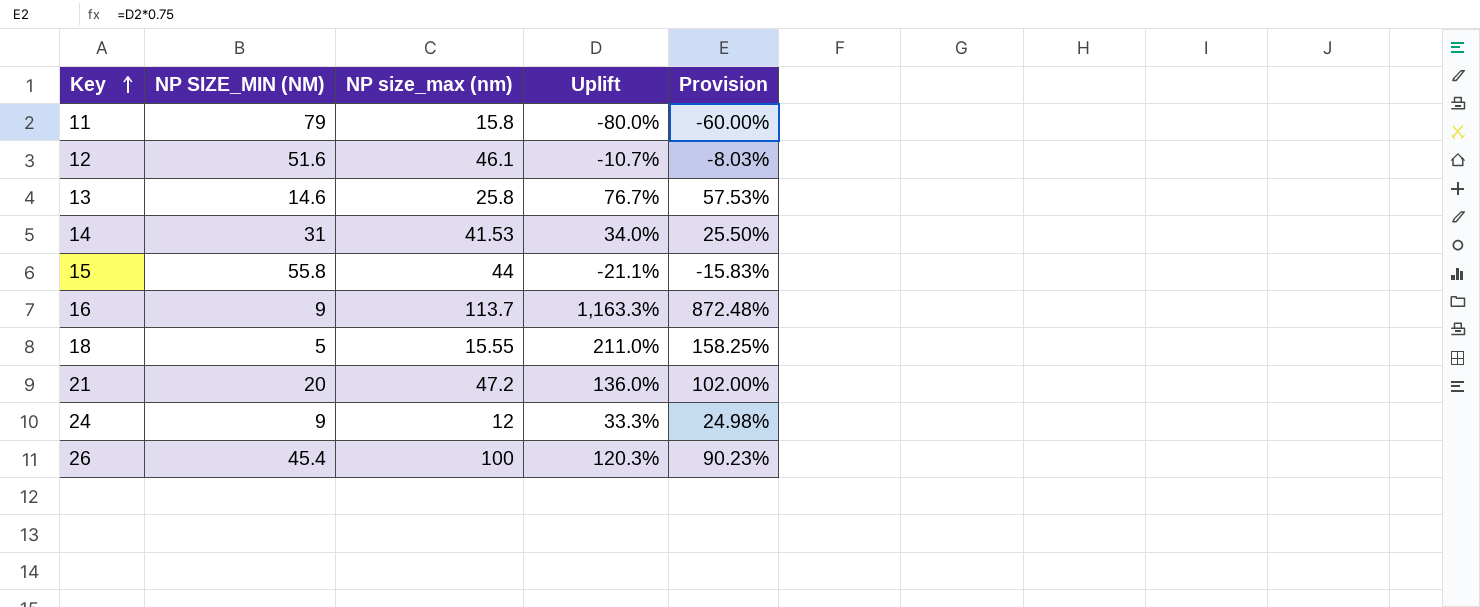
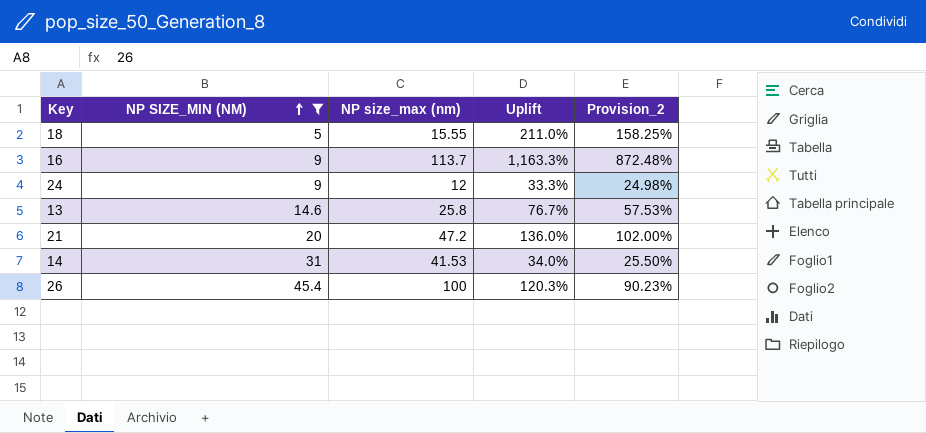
filter: none -> NP SIZE_MIN (NM) <= 45.4
row order: Key ascending -> NP SIZE_MIN (NM) ascending
column name: Provision -> Provision_2

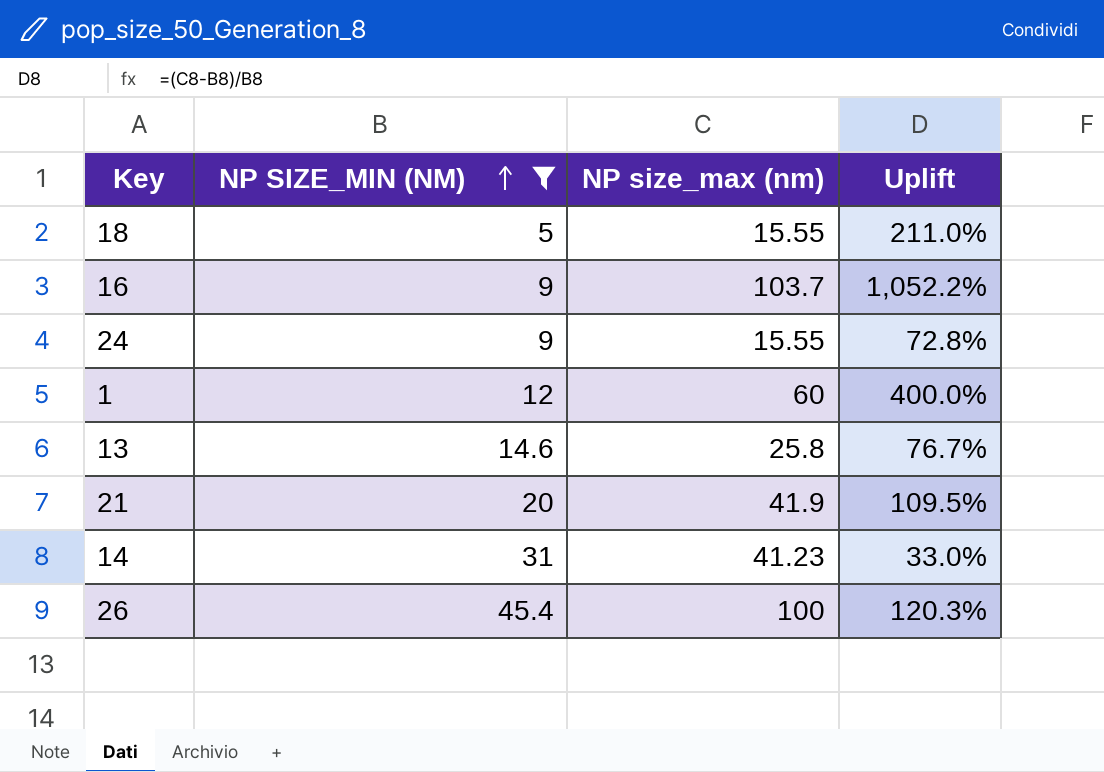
column Provision_2 | formula: [Uplift] * 0.75 -> none
16 | NP size_max (nm): 113.7 -> 103.7
16 | Uplift: 1,163.3% -> 1,052.2%
24 | NP size_max (nm): 12 -> 15.55
24 | Uplift: 33.3% -> 72.8%
row 1: none -> 12 | 60 | 400.0%
21 | NP size_max (nm): 47.2 -> 41.9
21 | Uplift: 136.0% -> 109.5%
14 | NP size_max (nm): 41.53 -> 41.23
14 | Uplift: 34.0% -> 33.0%

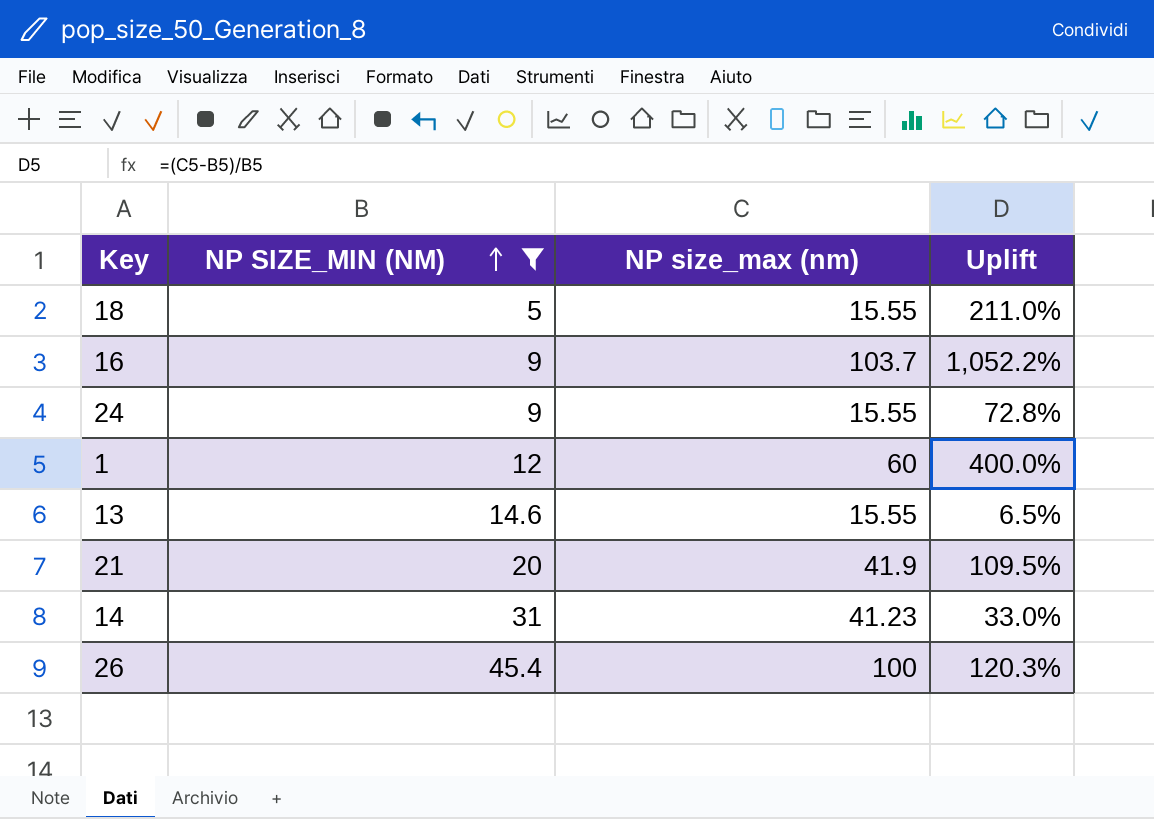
13 | NP size_max (nm): 25.8 -> 15.55
13 | Uplift: 76.7% -> 6.5%

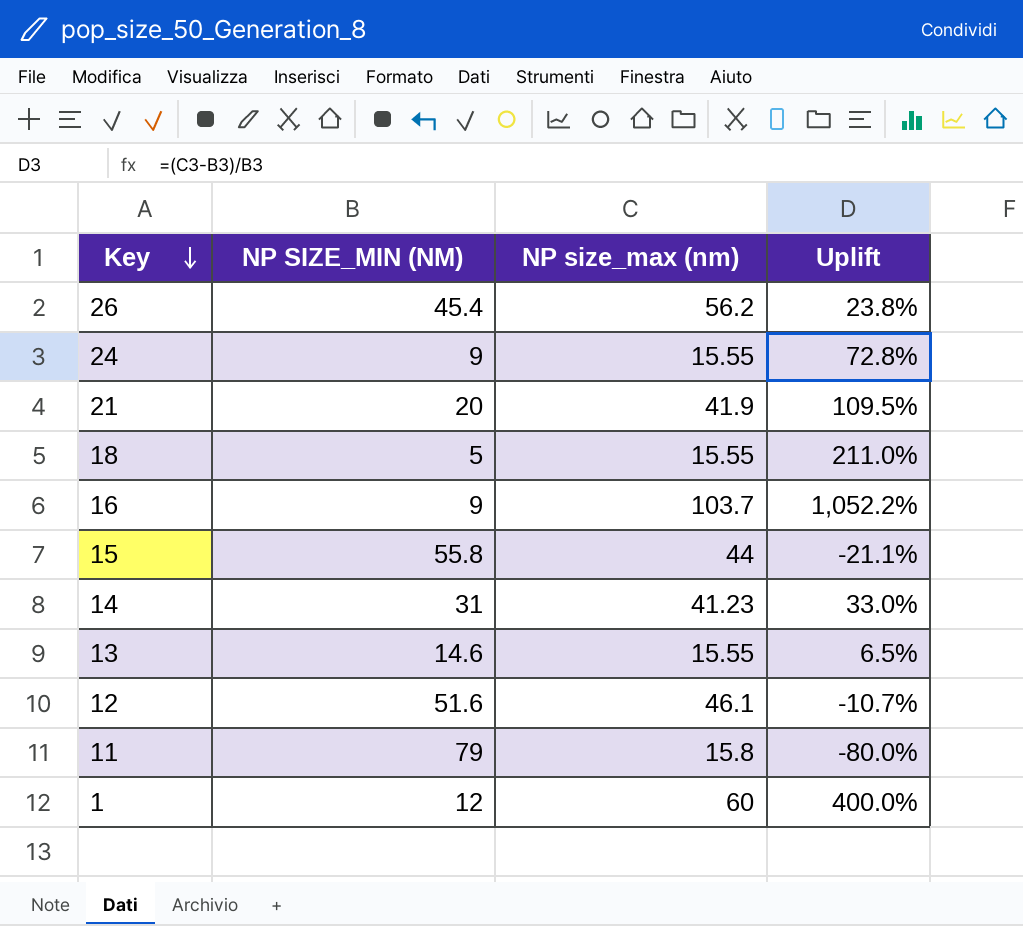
filter: NP SIZE_MIN (NM) <= 45.4 -> none
row order: NP SIZE_MIN (NM) ascending -> Key descending
26 | NP size_max (nm): 100 -> 56.2
26 | Uplift: 120.3% -> 23.8%

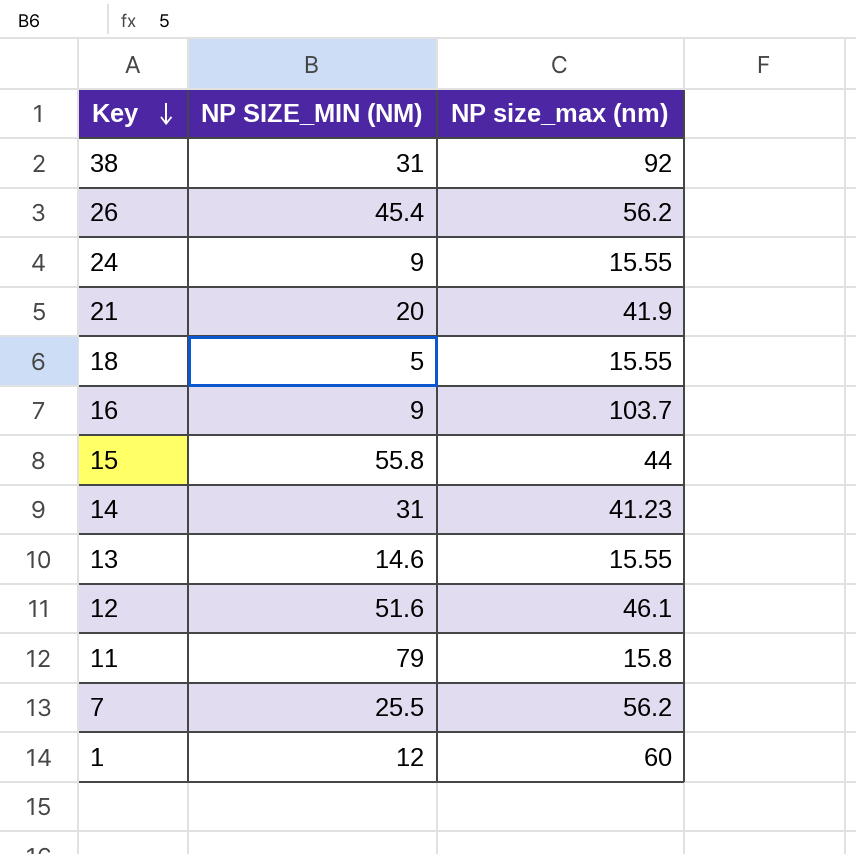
column Uplift | formula: ([NP size_max (nm)] - [NP SIZE_MIN (NM)]) / [NP SIZE_MIN (NM)] -> none
row 38: none -> 31 | 92
row 7: none -> 25.5 | 56.2

